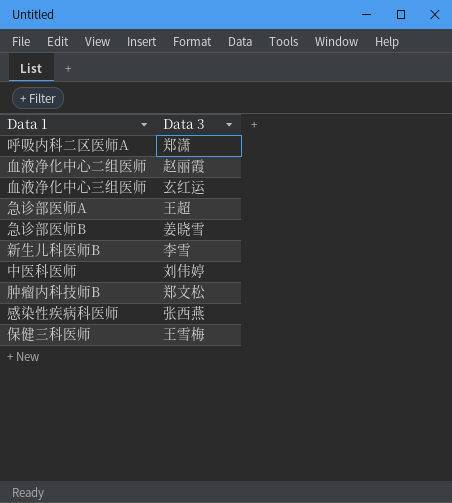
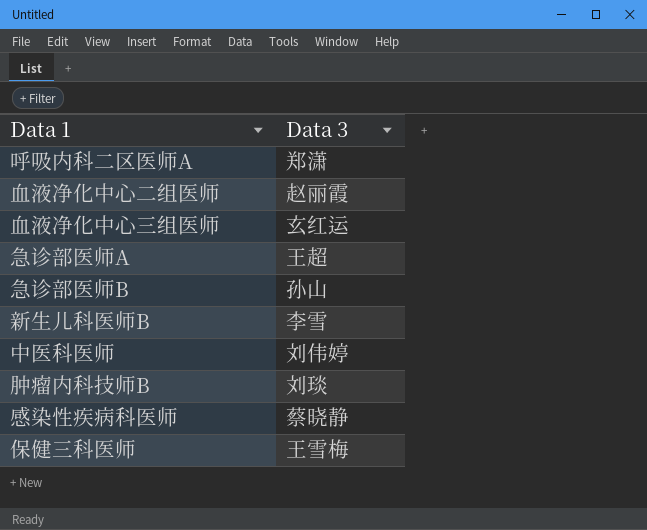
急诊部医师B | Data 3: 姜晓雪 -> 孙山
肿瘤内科技师B | Data 3: 郑文松 -> 刘琰
感染性疾病科医师 | Data 3: 张西燕 -> 蔡晓静

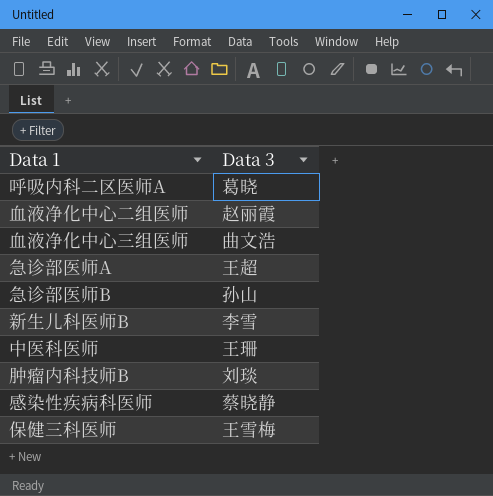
呼吸内科二区医师A | Data 3: 郑潇 -> 葛晓
血液净化中心三组医师 | Data 3: 玄红运 -> 曲文浩
中医科医师 | Data 3: 刘伟婷 -> 王珊

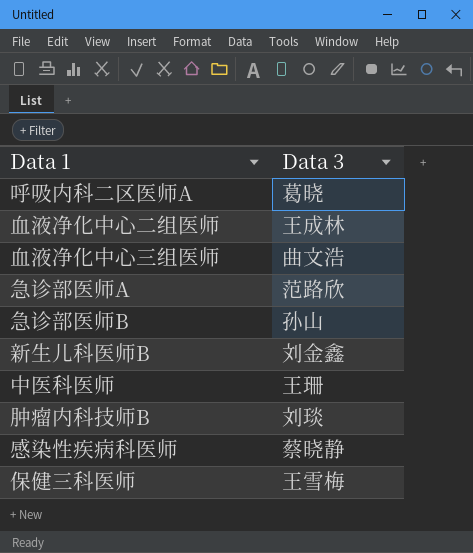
血液净化中心二组医师 | Data 3: 赵丽霞 -> 王成林
急诊部医师A | Data 3: 王超 -> 范路欣
新生儿科医师B | Data 3: 李雪 -> 刘金鑫

